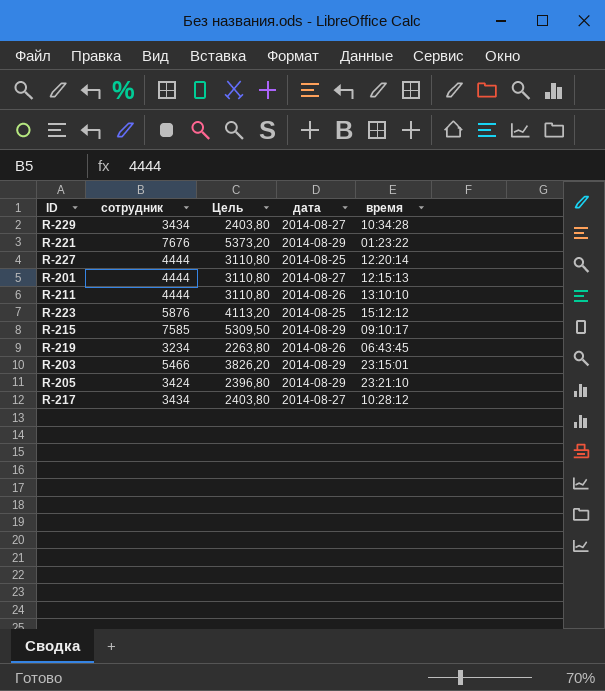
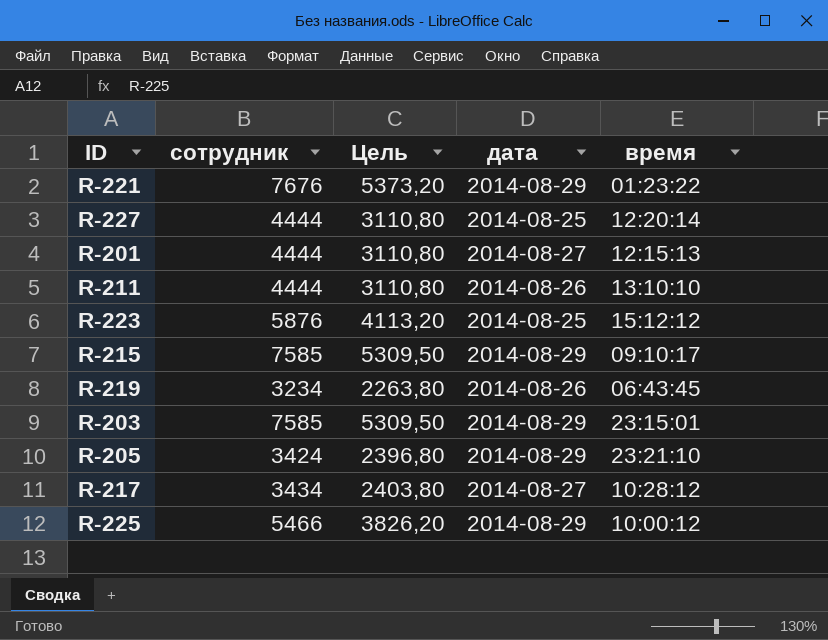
row R-229: 3434 | 2403,80 | 2014-08-27 | 10:34:28 -> none
R-203 | сотрудник: 5466 -> 7585
R-203 | Цель: 3826,20 -> 5309,50
row R-225: none -> 5466 | 3826,20 | 2014-08-29 | 10:00:12

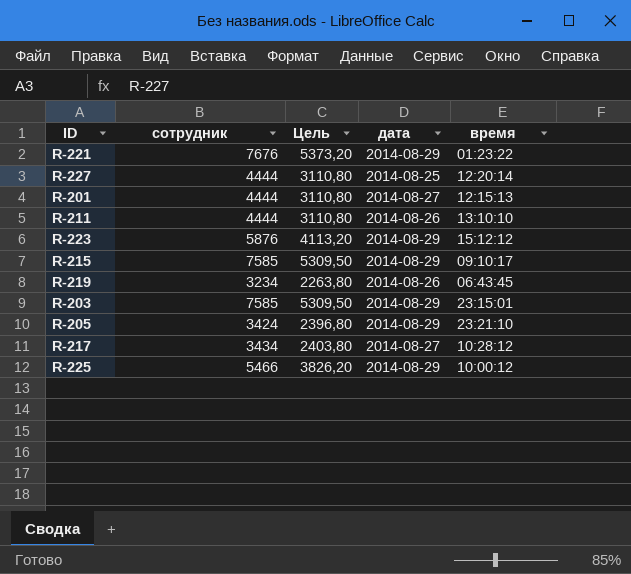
R-223 | дата: 2014-08-25 -> 2014-08-29

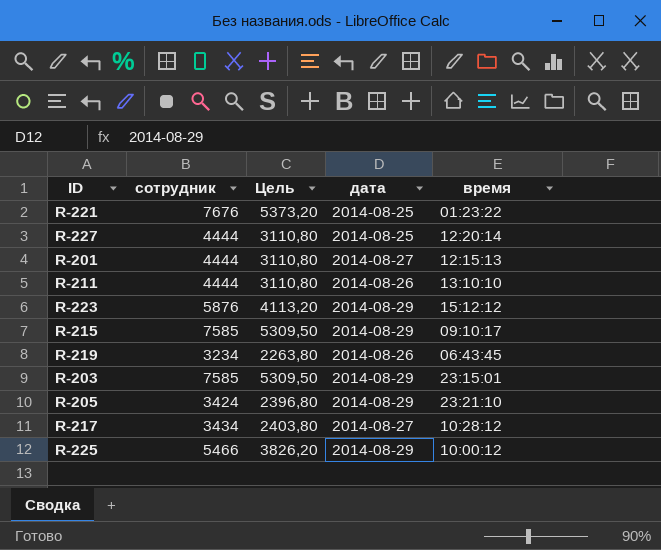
R-221 | дата: 2014-08-29 -> 2014-08-25

